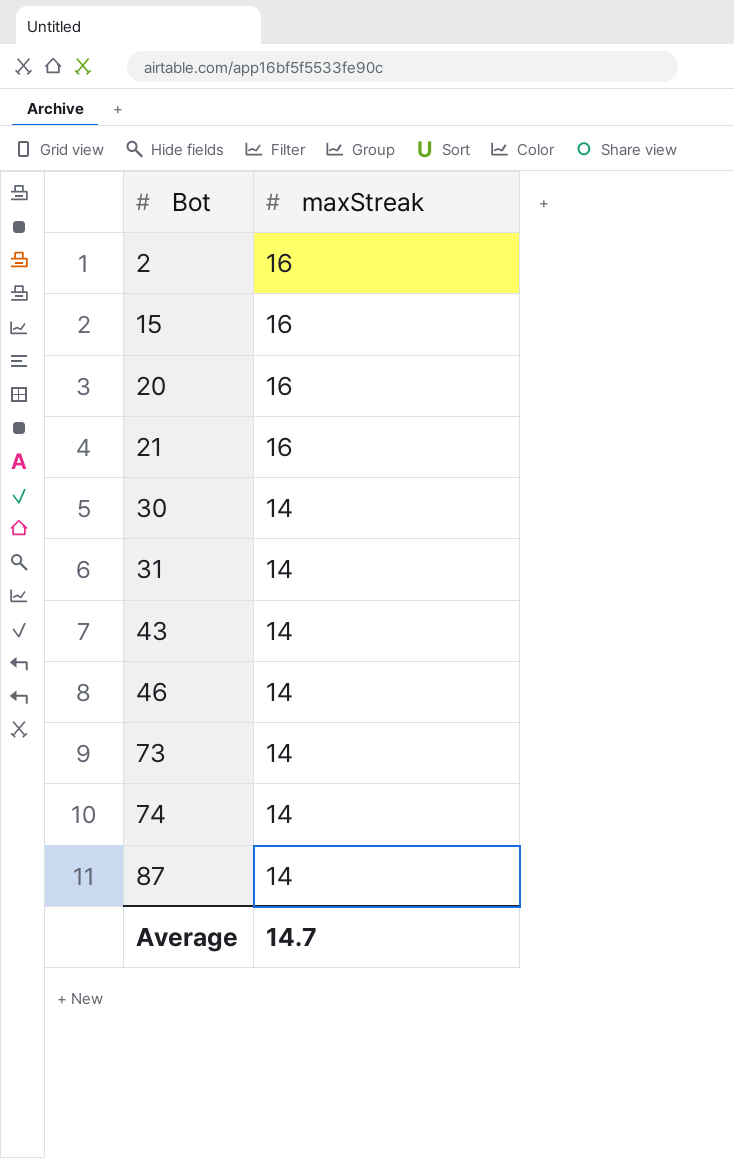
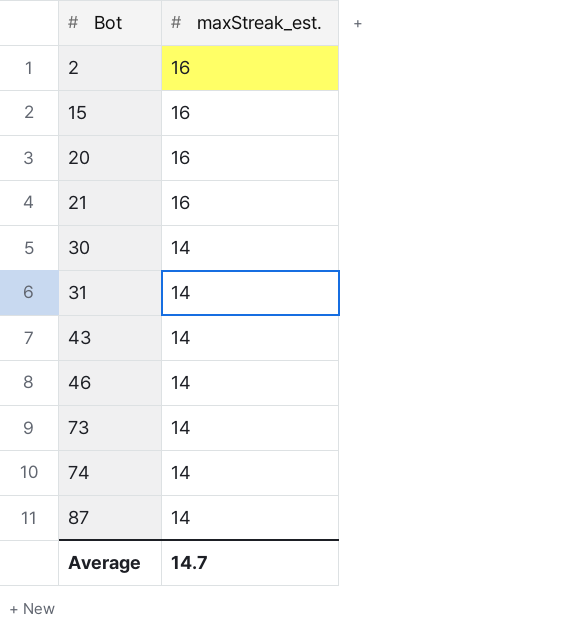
column name: maxStreak -> maxStreak_est.

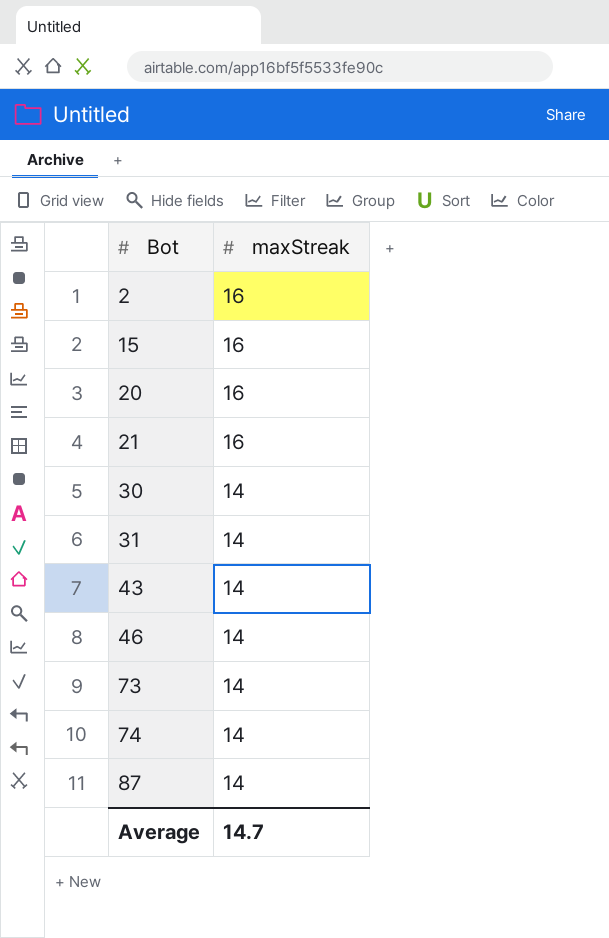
column name: maxStreak_est. -> maxStreak

